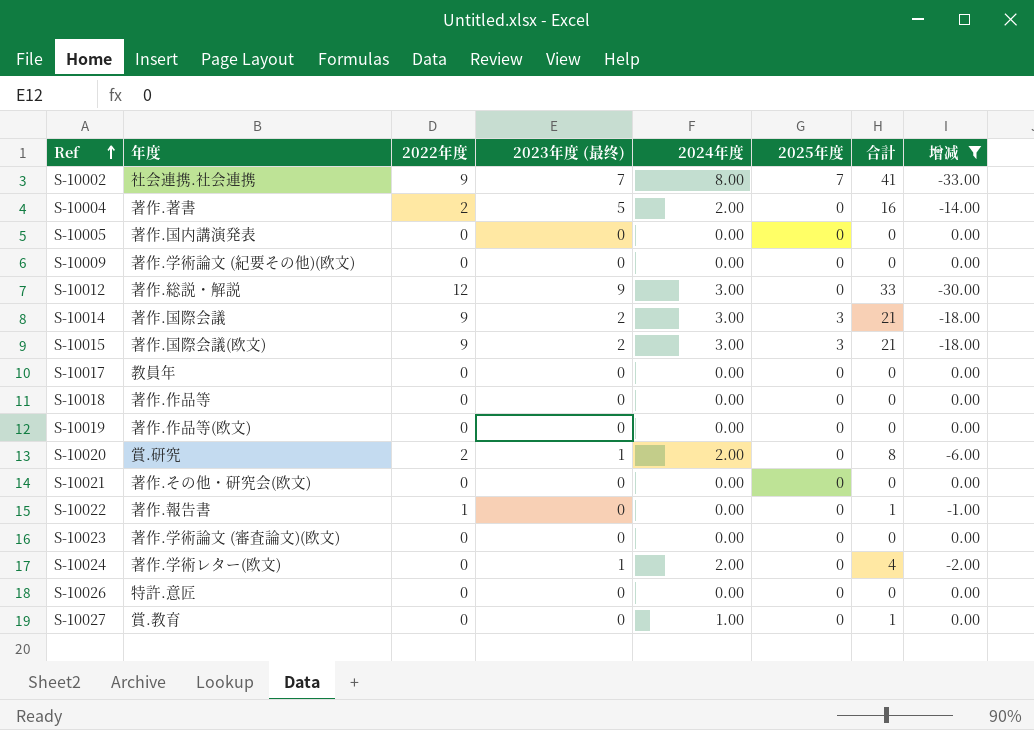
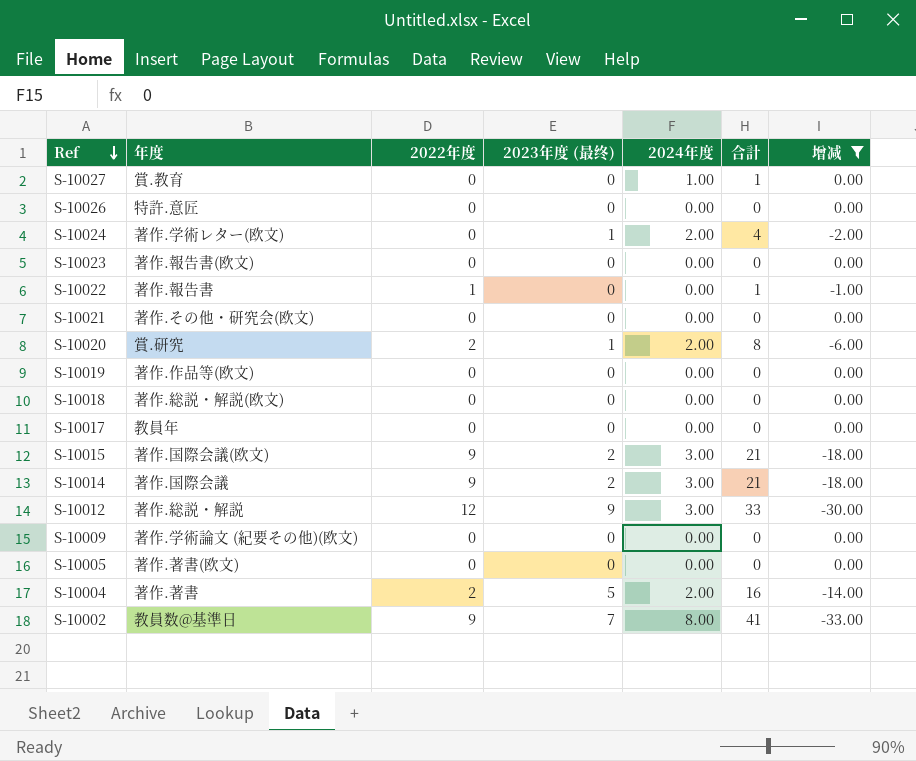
row order: Ref ascending -> Ref descending
column 2025年度 | position: 6 -> none
S-10023 | 年度: 著作.学術論文 (審査論文)(欧文) -> 著作.報告書(欧文)
S-10018 | 年度: 著作.作品等 -> 著作.総説・解説(欧文)
S-10005 | 年度: 著作.国内講演発表 -> 著作.著書(欧文)
S-10002 | 年度: 社会連携.社会連携 -> 教員数@基準日

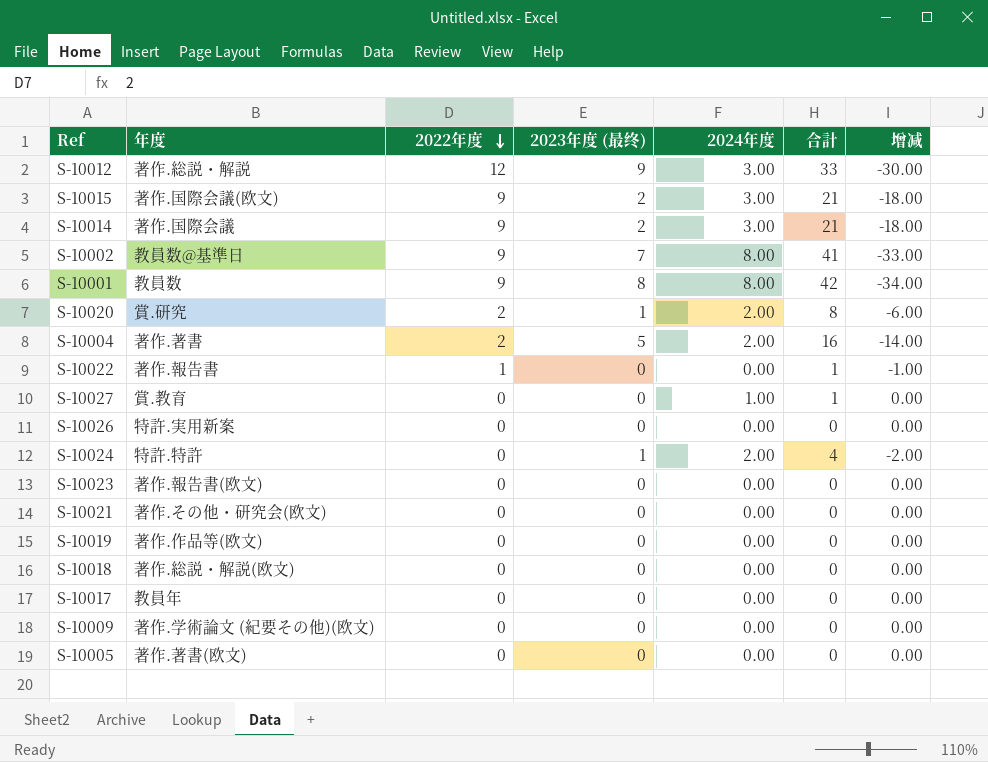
filter: 增减 != -34.00 -> none
row order: Ref descending -> 2022年度 descending
S-10026 | 年度: 特許.意匠 -> 特許.実用新案
S-10024 | 年度: 著作.学術レター(欧文) -> 特許.特許

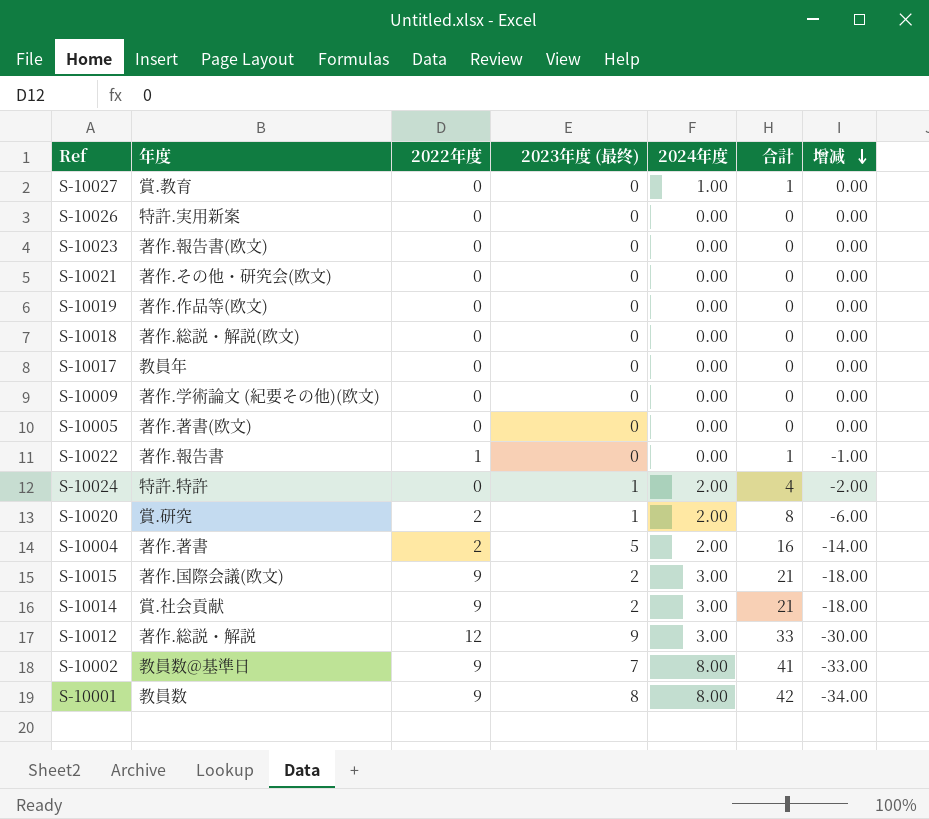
row order: 2022年度 descending -> 增减 descending
S-10014 | 年度: 著作.国際会議 -> 賞.社会貢献

